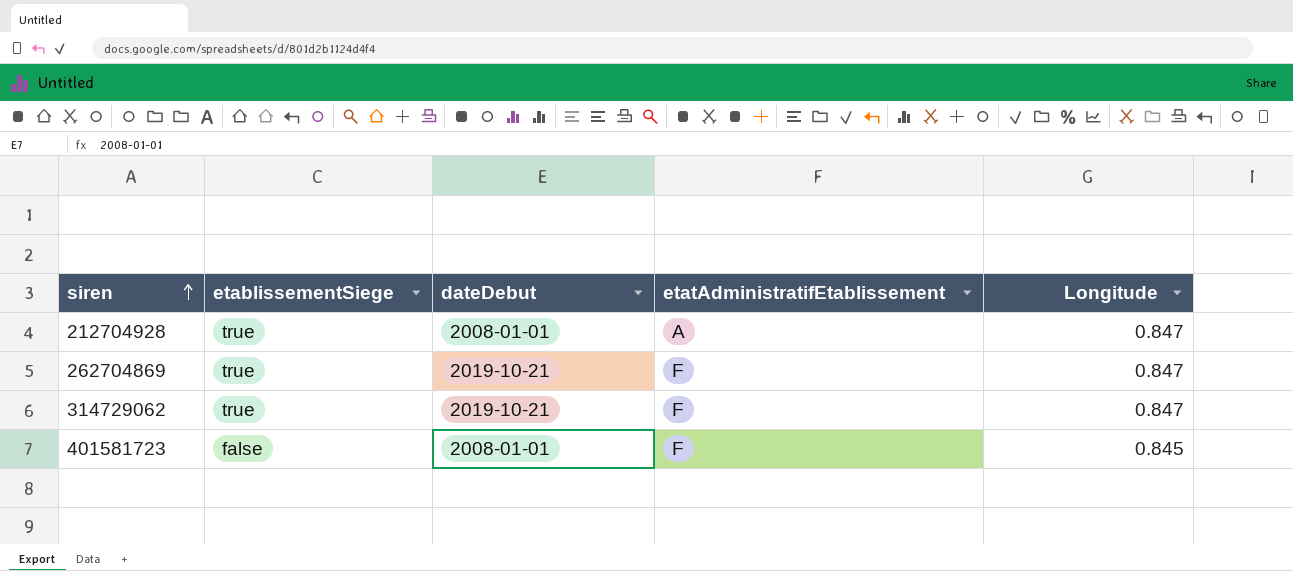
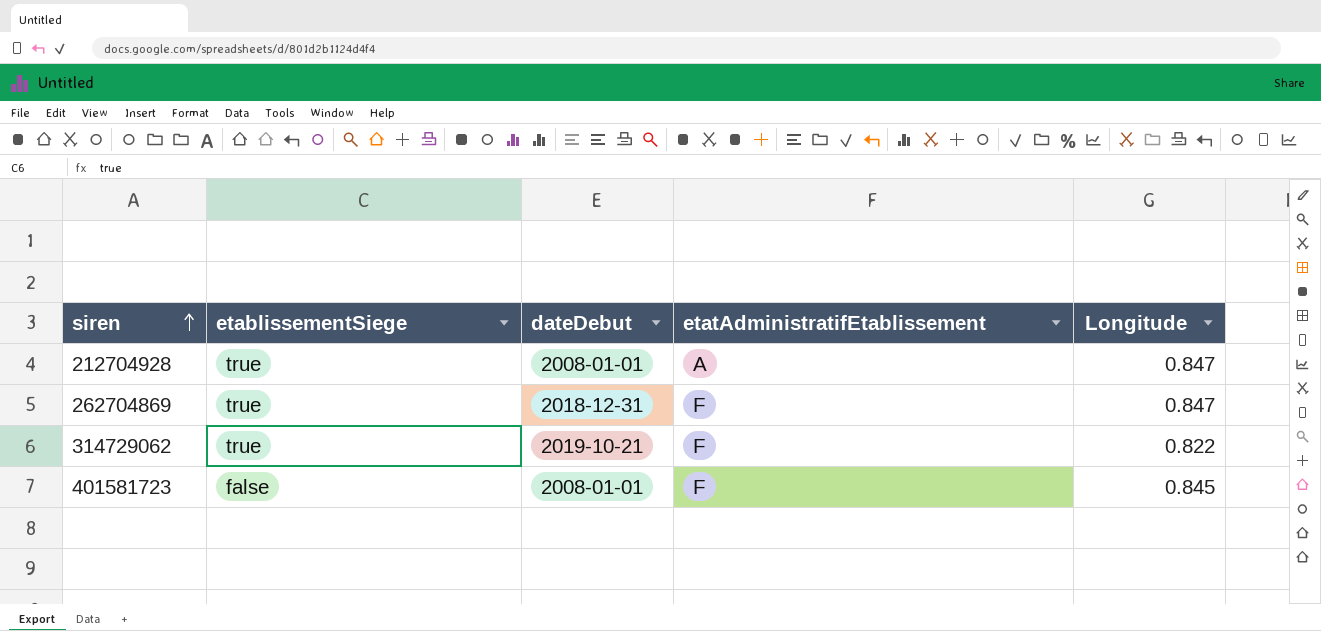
262704869 | dateDebut: 2019-10-21 -> 2018-12-31
314729062 | Longitude: 0.847 -> 0.822

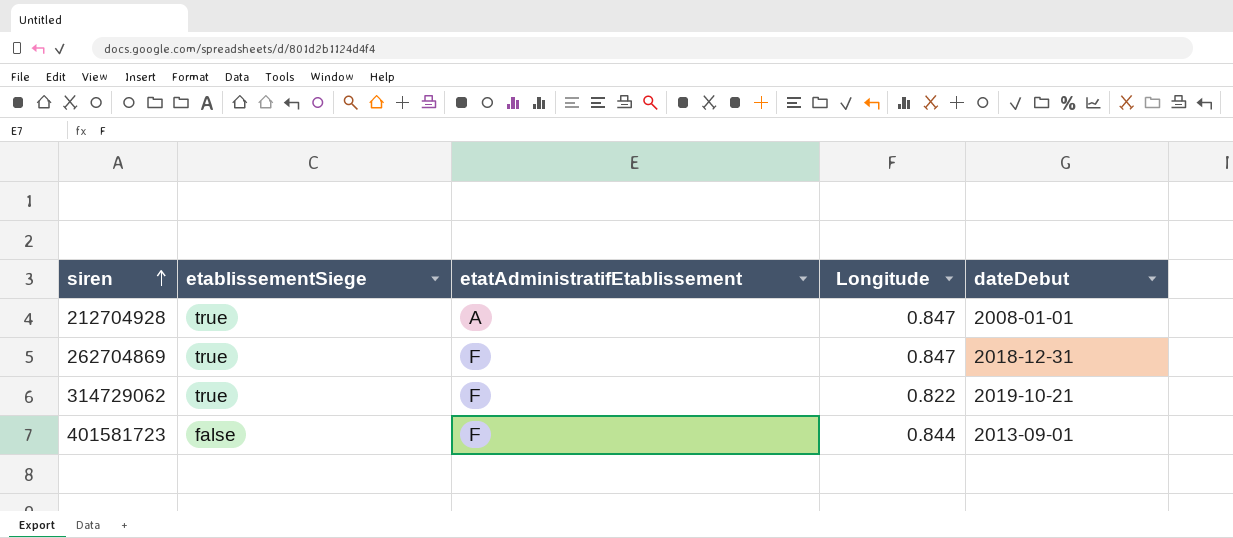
column dateDebut | position: 3 -> 5
401581723 | Longitude: 0.845 -> 0.844
401581723 | dateDebut: 2008-01-01 -> 2013-09-01

